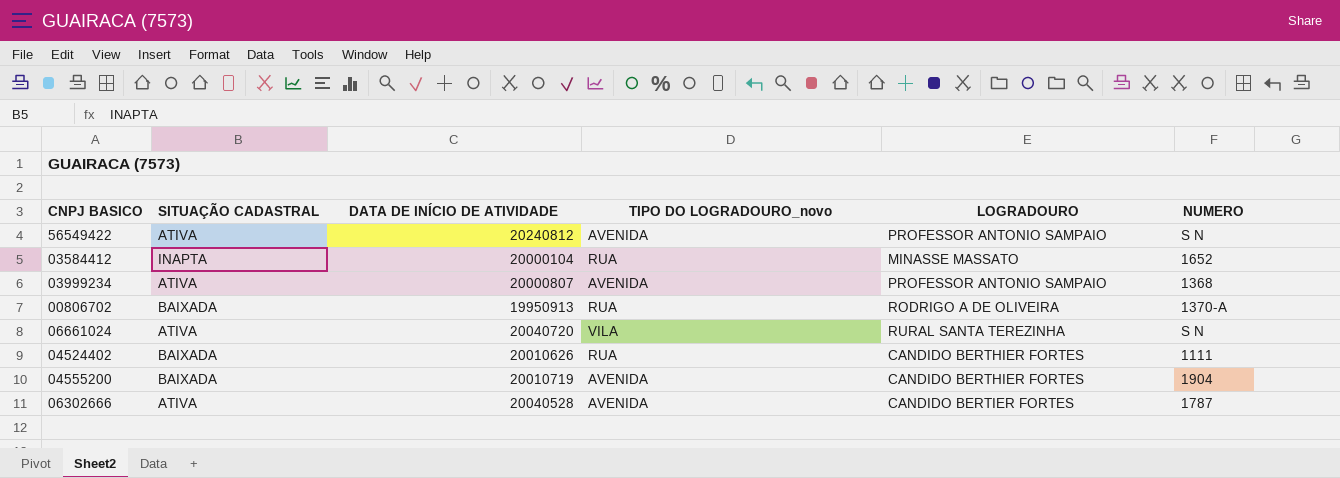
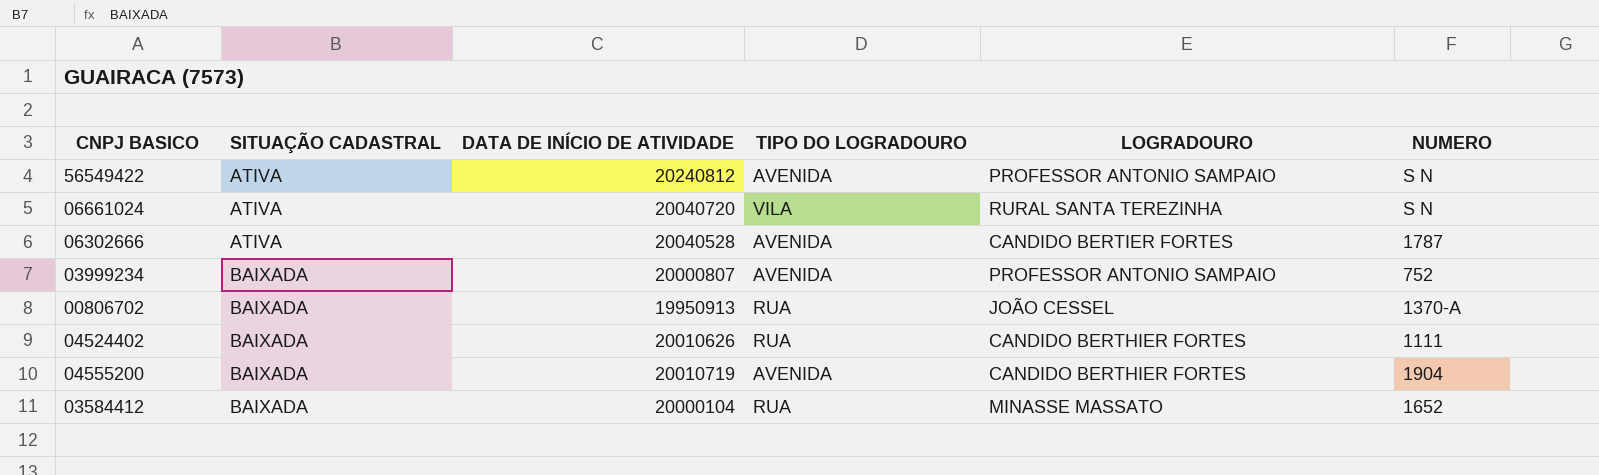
row order: none -> SITUAÇÃO CADASTRAL ascending
column name: TIPO DO LOGRADOURO_novo -> TIPO DO LOGRADOURO
03999234 | SITUAÇÃO CADASTRAL: ATIVA -> BAIXADA
03999234 | NUMERO: 1368 -> 752
00806702 | LOGRADOURO: RODRIGO A DE OLIVEIRA -> JOÃO CESSEL
03584412 | SITUAÇÃO CADASTRAL: INAPTA -> BAIXADA

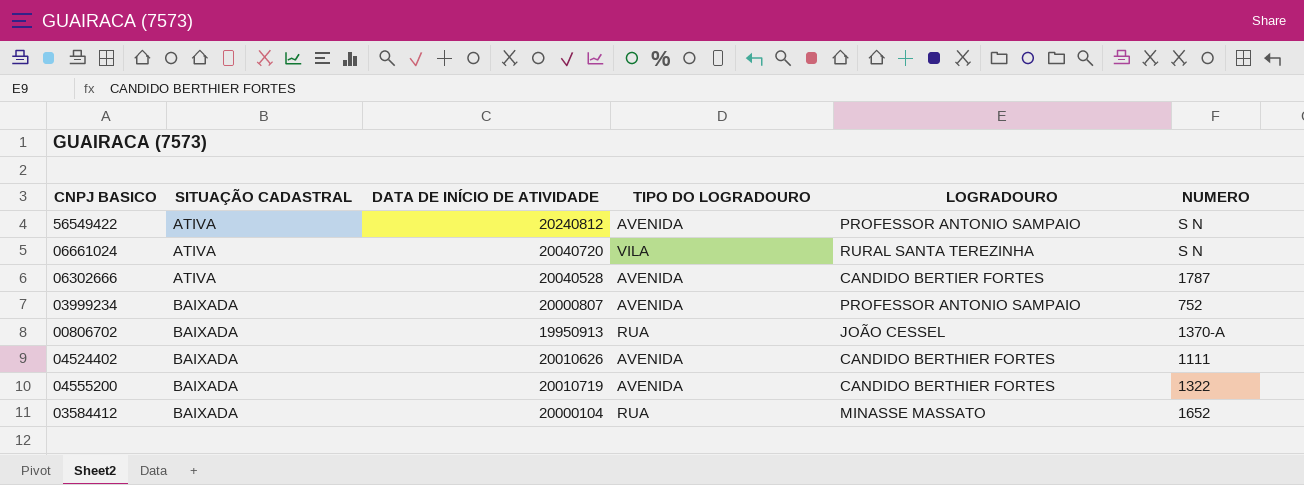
04524402 | TIPO DO LOGRADOURO: RUA -> AVENIDA
04555200 | NUMERO: 1904 -> 1322

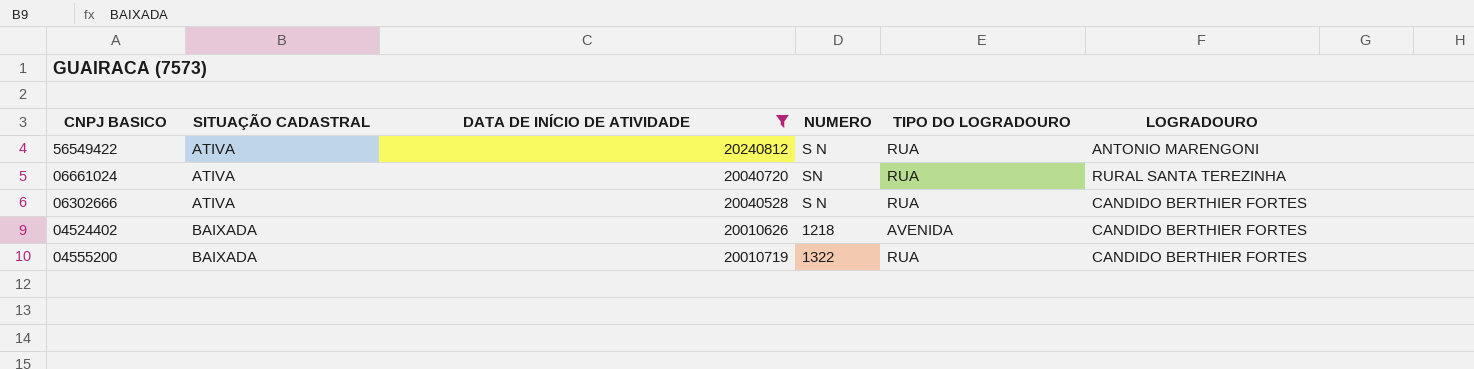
filter: none -> DATA DE INÍCIO DE ATIVIDADE >= 20010626
column NUMERO | position: 6 -> 4
56549422 | TIPO DO LOGRADOURO: AVENIDA -> RUA
56549422 | LOGRADOURO: PROFESSOR ANTONIO SAMPAIO -> ANTONIO MARENGONI
06661024 | NUMERO: S N -> SN
06661024 | TIPO DO LOGRADOURO: VILA -> RUA
06302666 | NUMERO: 1787 -> S N
06302666 | TIPO DO LOGRADOURO: AVENIDA -> RUA
06302666 | LOGRADOURO: CANDIDO BERTIER FORTES -> CANDIDO BERTHIER FORTES
04524402 | NUMERO: 1111 -> 1218
04555200 | TIPO DO LOGRADOURO: AVENIDA -> RUA

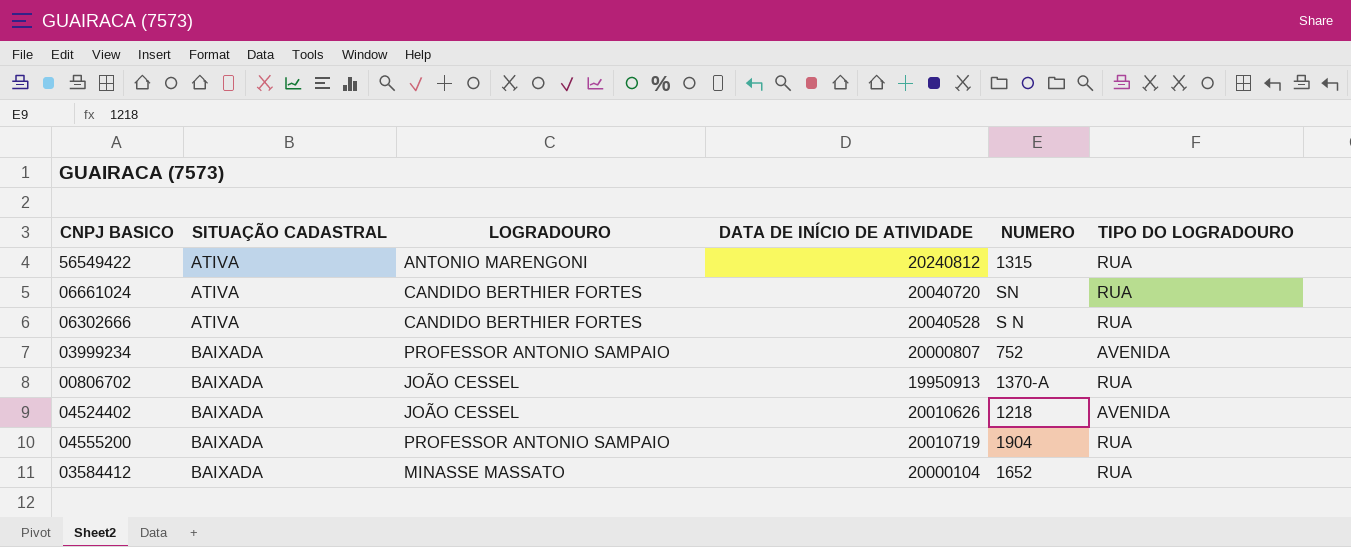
filter: DATA DE INÍCIO DE ATIVIDADE >= 20010626 -> none
column LOGRADOURO | position: 6 -> 3
56549422 | NUMERO: S N -> 1315
06661024 | LOGRADOURO: RURAL SANTA TEREZINHA -> CANDIDO BERTHIER FORTES
04524402 | LOGRADOURO: CANDIDO BERTHIER FORTES -> JOÃO CESSEL
04555200 | LOGRADOURO: CANDIDO BERTHIER FORTES -> PROFESSOR ANTONIO SAMPAIO
04555200 | NUMERO: 1322 -> 1904

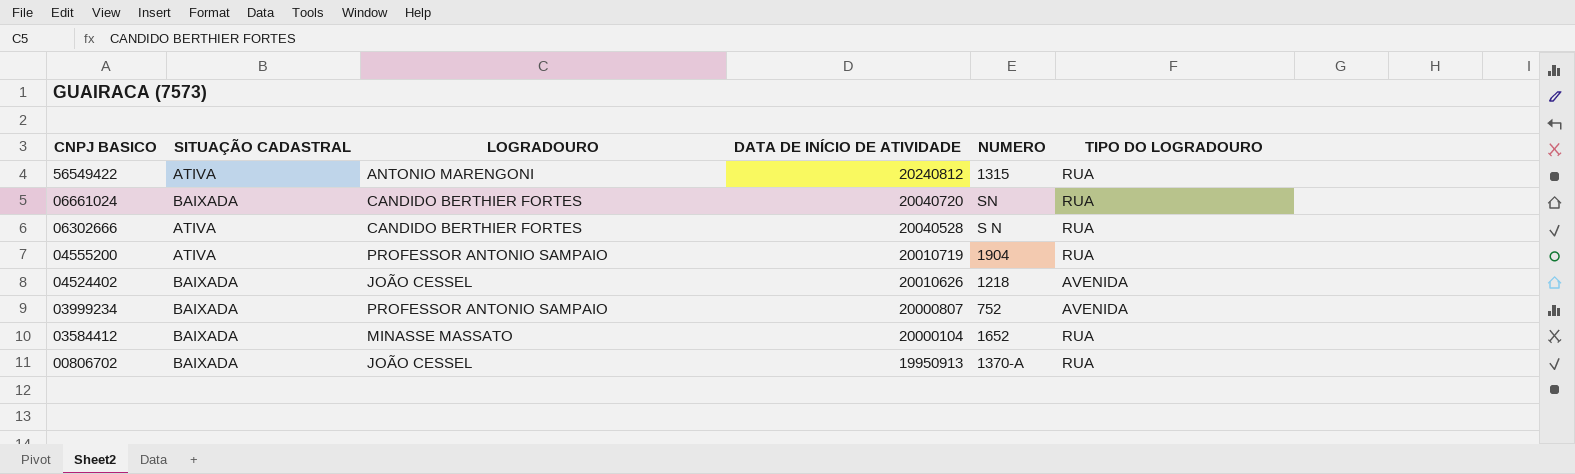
row order: SITUAÇÃO CADASTRAL ascending -> CNPJ BASICO descending
06661024 | SITUAÇÃO CADASTRAL: ATIVA -> BAIXADA
04555200 | SITUAÇÃO CADASTRAL: BAIXADA -> ATIVA

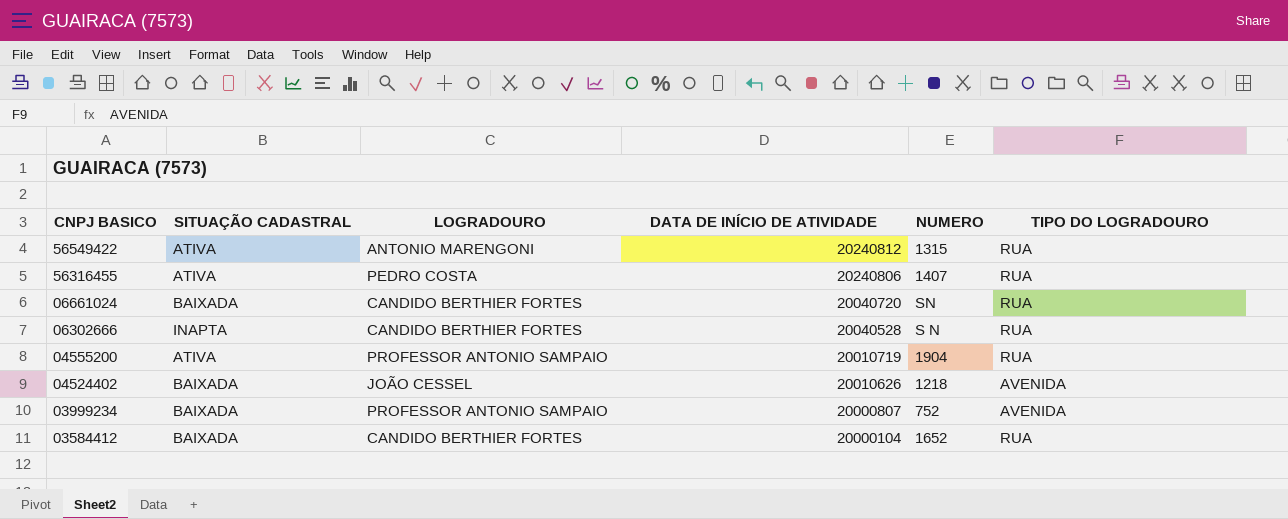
row 00806702: BAIXADA | JOÃO CESSEL | 19950913 | 1370-A | RUA -> none
row 56316455: none -> ATIVA | PEDRO COSTA | 20240806 | 1407 | RUA
06302666 | SITUAÇÃO CADASTRAL: ATIVA -> INAPTA
03584412 | LOGRADOURO: MINASSE MASSATO -> CANDIDO BERTHIER FORTES

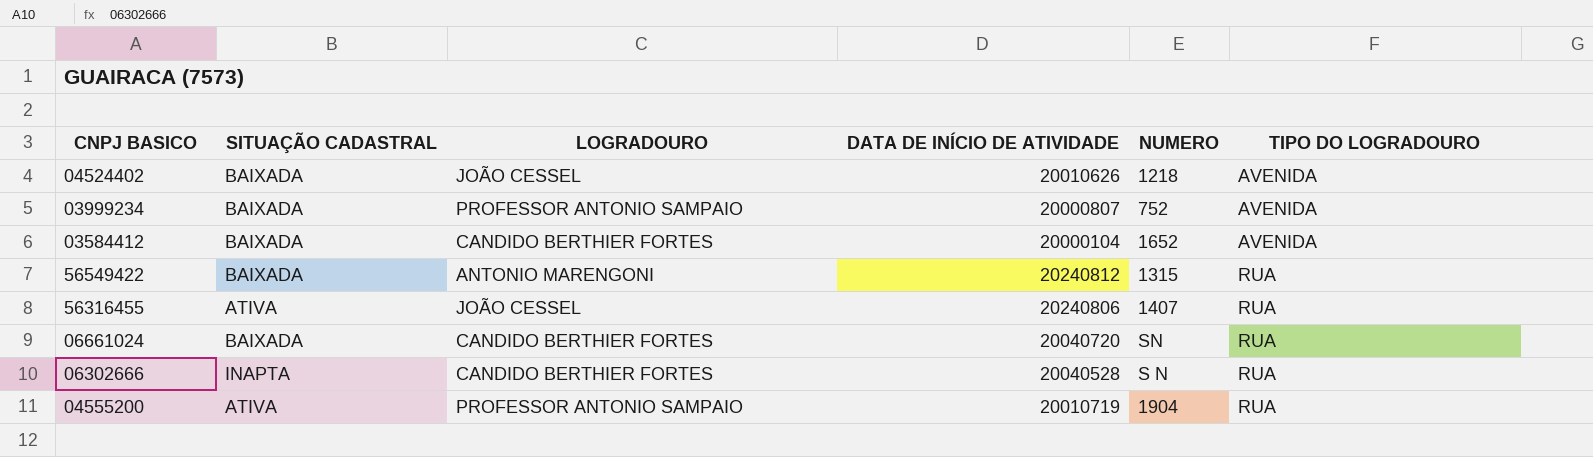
row order: CNPJ BASICO descending -> TIPO DO LOGRADOURO ascending
03584412 | TIPO DO LOGRADOURO: RUA -> AVENIDA
56549422 | SITUAÇÃO CADASTRAL: ATIVA -> BAIXADA
56316455 | LOGRADOURO: PEDRO COSTA -> JOÃO CESSEL

